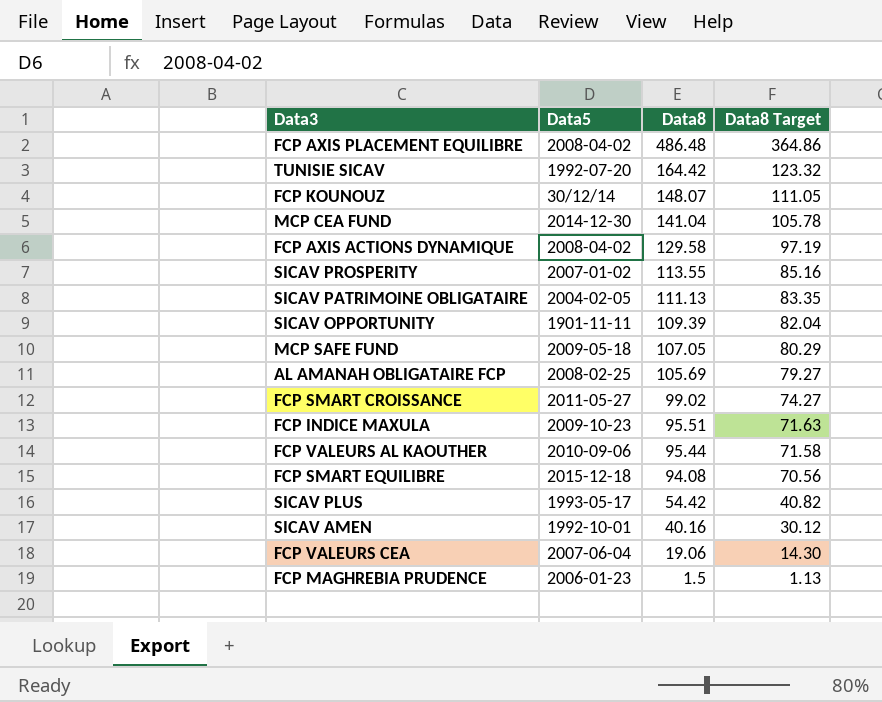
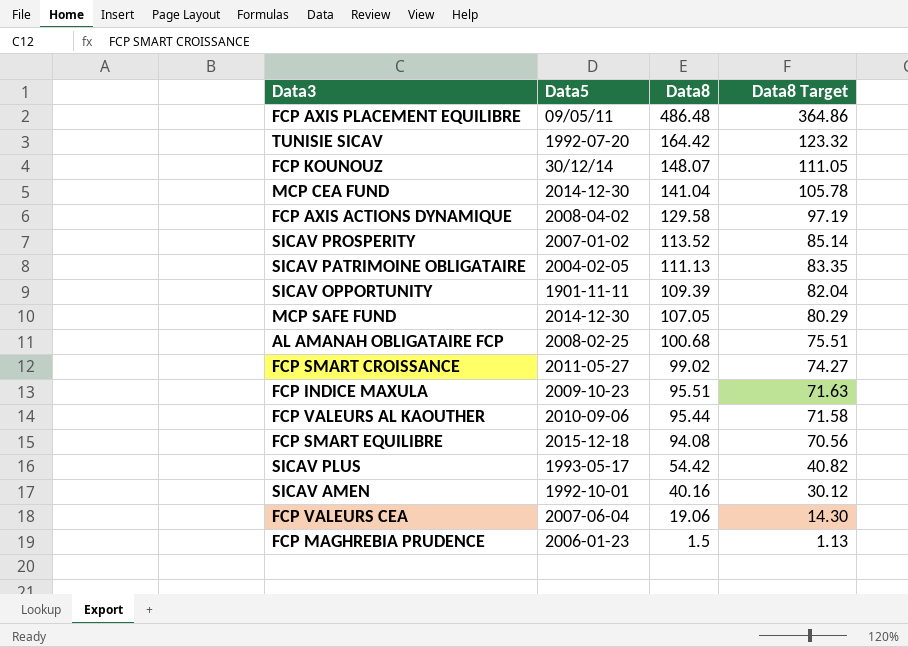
FCP AXIS PLACEMENT EQUILIBRE | Data5: 2008-04-02 -> 09/05/11
SICAV PROSPERITY | Data8: 113.55 -> 113.52
SICAV PROSPERITY | Data8 Target: 85.16 -> 85.14
MCP SAFE FUND | Data5: 2009-05-18 -> 2014-12-30
AL AMANAH OBLIGATAIRE FCP | Data8: 105.69 -> 100.68
AL AMANAH OBLIGATAIRE FCP | Data8 Target: 79.27 -> 75.51

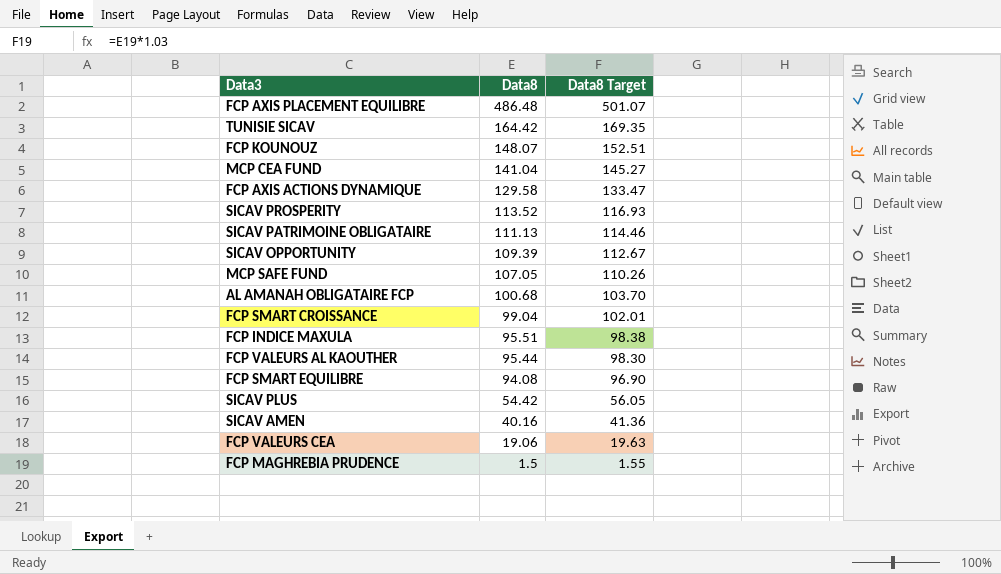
column Data5 | position: 2 -> none
column Data8 Target | formula: [Data8] * 0.75 -> [Data8] * 1.03
FCP SMART CROISSANCE | Data8: 99.02 -> 99.04

